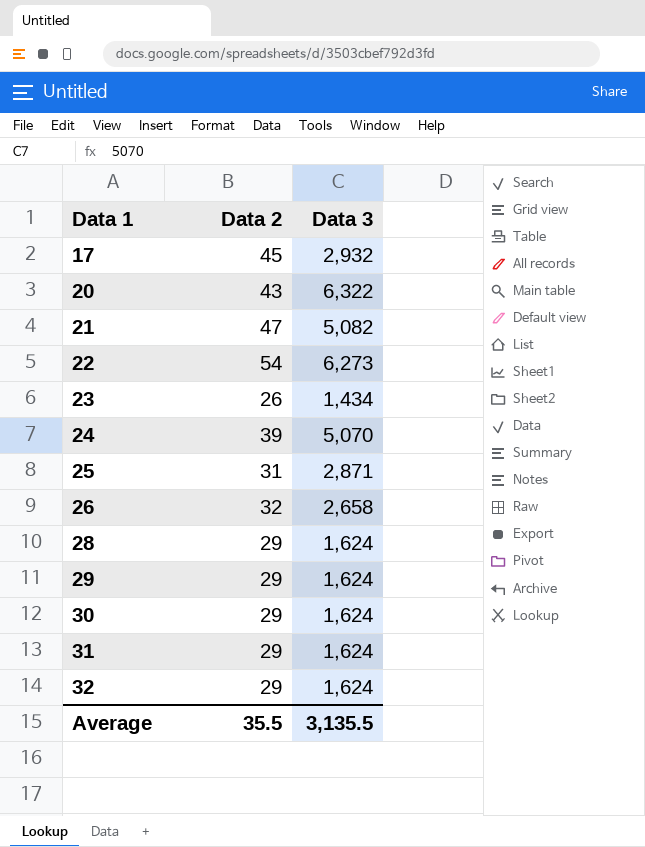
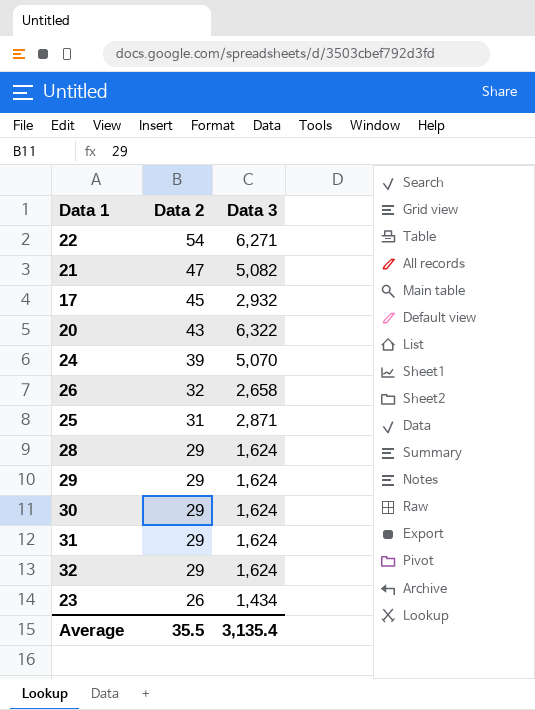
row order: Data 1 ascending -> Data 2 descending
22 | Data 3: 6,273 -> 6,271
Average | Data 3: 3,135.5 -> 3,135.4

